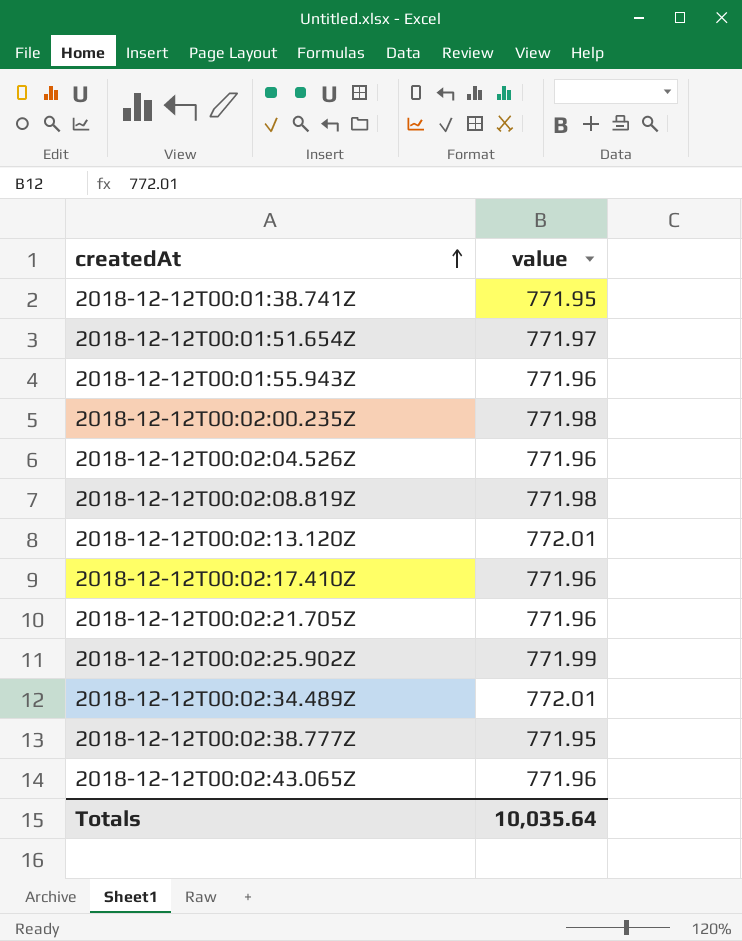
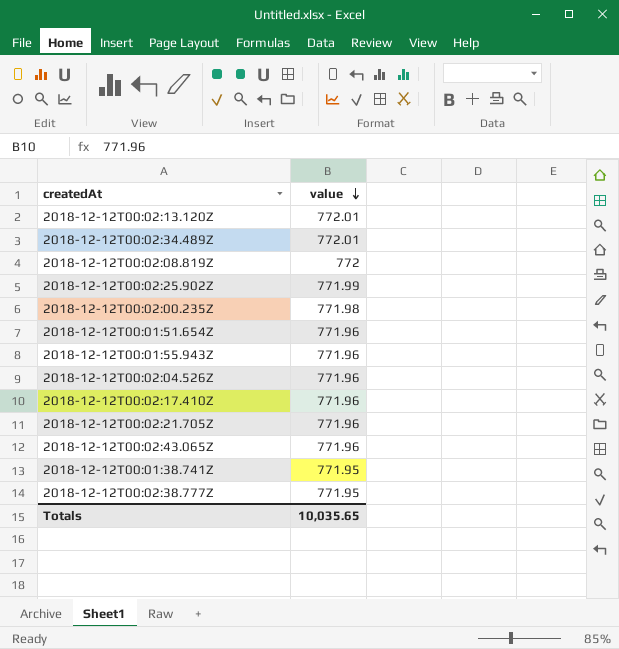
row order: createdAt ascending -> value descending
2018-12-12T00:02:08.819Z | value: 771.98 -> 772
2018-12-12T00:01:51.654Z | value: 771.97 -> 771.96
Totals | value: 10,035.64 -> 10,035.65

